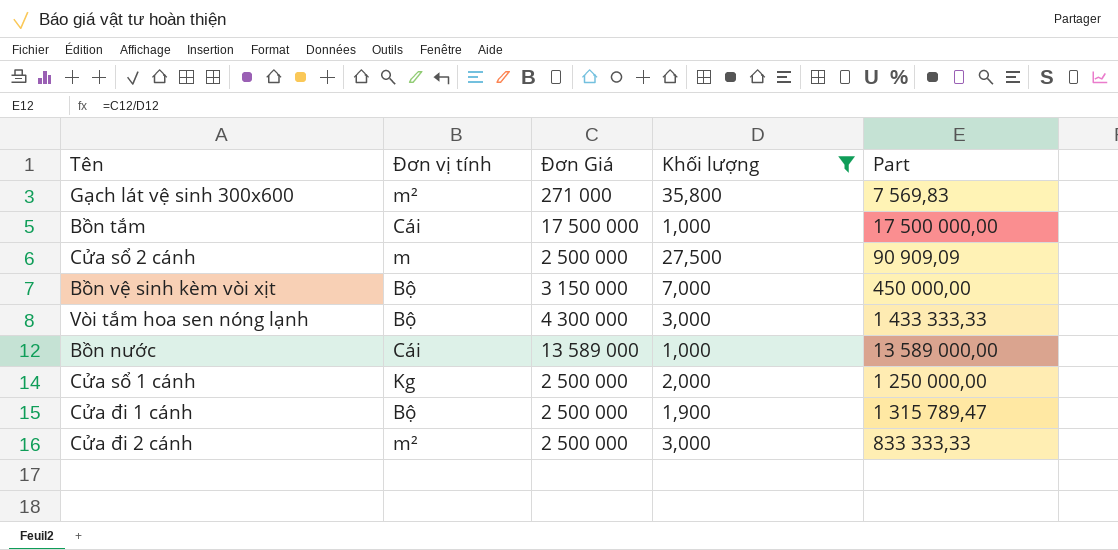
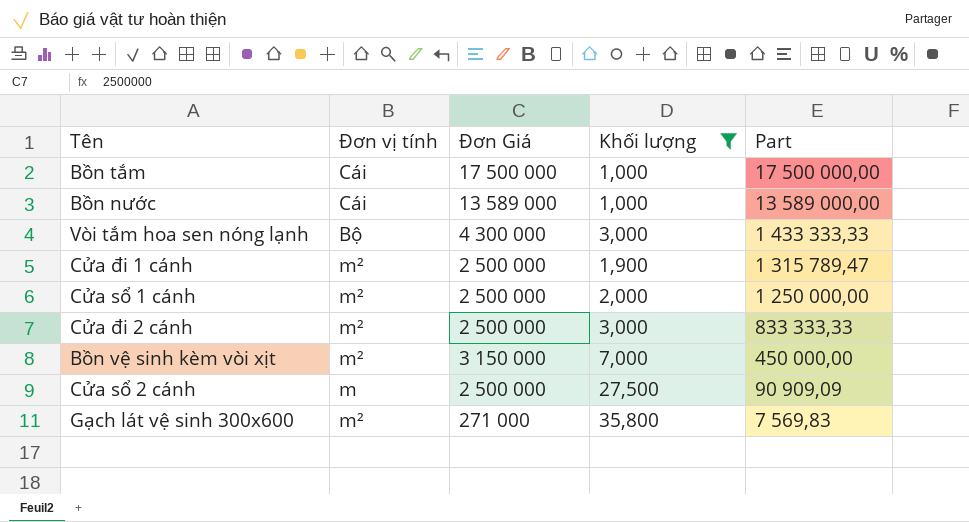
row order: none -> Part descending
Cửa đi 1 cánh | Đơn vị tính: Bộ -> m²
Cửa sổ 1 cánh | Đơn vị tính: Kg -> m²
Bồn vệ sinh kèm vòi xịt | Đơn vị tính: Bộ -> m²

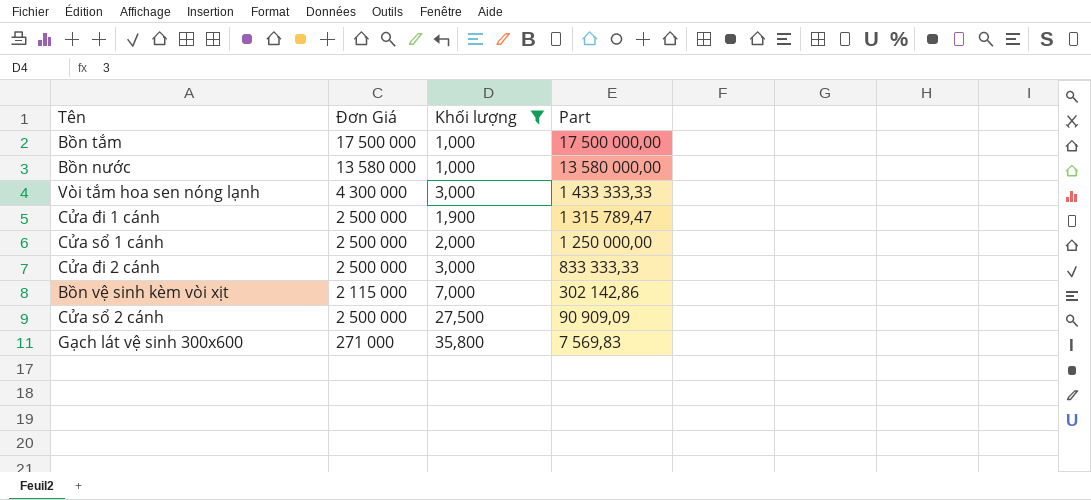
column Đơn vị tính | position: 2 -> none
Bồn nước | Đơn Giá: 13 589 000 -> 13 580 000
Bồn nước | Part: 13 589 000,00 -> 13 580 000,00
Bồn vệ sinh kèm vòi xịt | Đơn Giá: 3 150 000 -> 2 115 000
Bồn vệ sinh kèm vòi xịt | Part: 450 000,00 -> 302 142,86

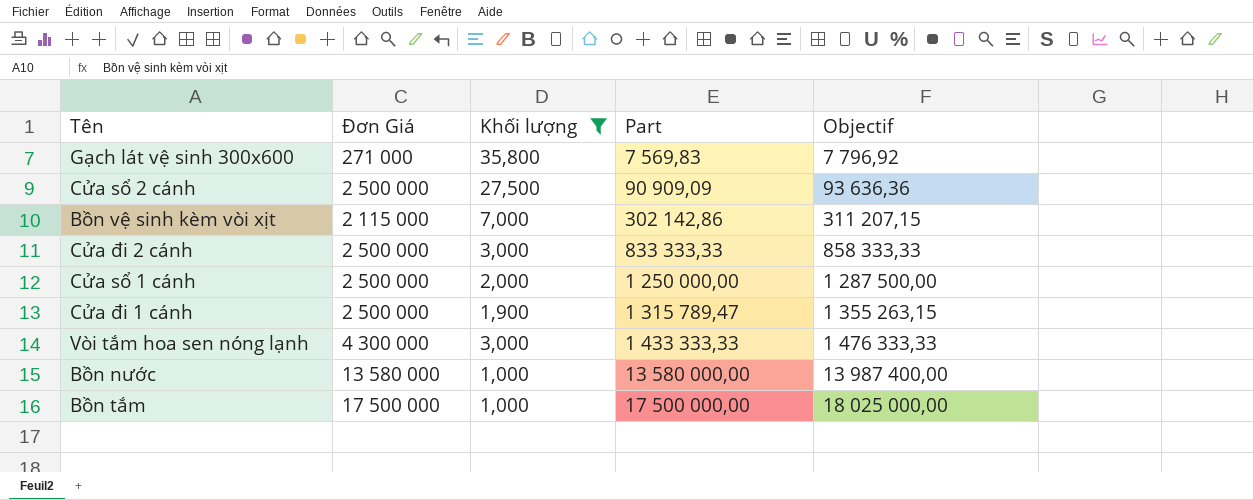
row order: Part descending -> Part ascending
column Objectif | formula: none -> [Part] * 1,03

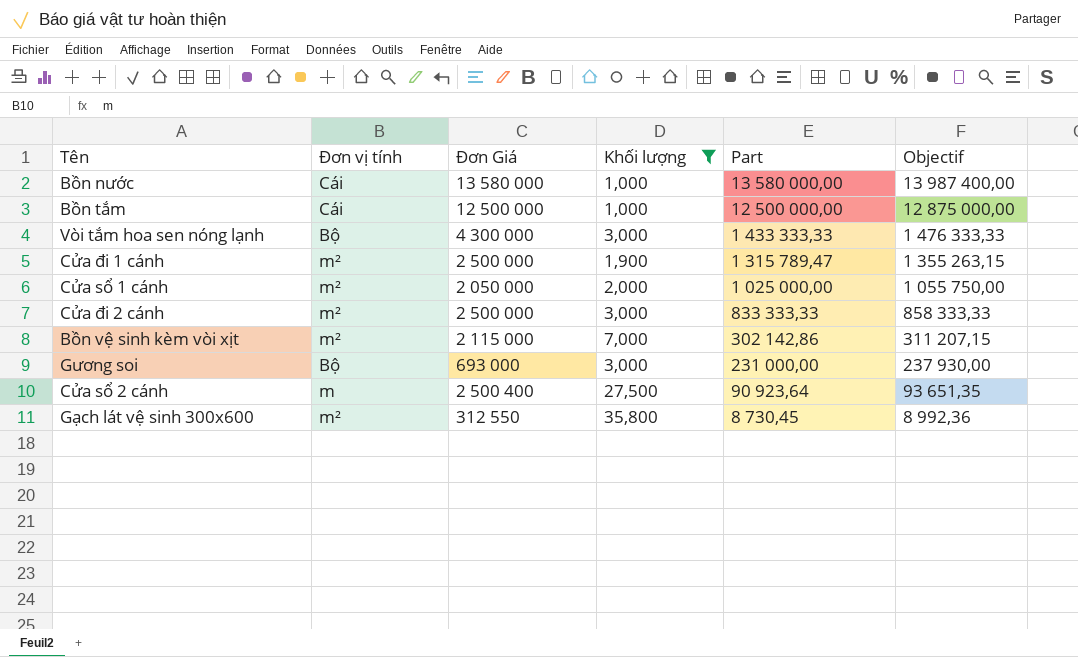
row order: Part ascending -> Part descending
column Đơn vị tính | position: none -> 2
Bồn tắm | Đơn Giá: 17 500 000 -> 12 500 000
Bồn tắm | Part: 17 500 000,00 -> 12 500 000,00
Bồn tắm | Objectif: 18 025 000,00 -> 12 875 000,00
Cửa sổ 1 cánh | Đơn Giá: 2 500 000 -> 2 050 000
Cửa sổ 1 cánh | Part: 1 250 000,00 -> 1 025 000,00
Cửa sổ 1 cánh | Objectif: 1 287 500,00 -> 1 055 750,00
row Gương soi: none -> Bộ | 693 000 | 3,000 | 231 000,00 | 237 930,00
Cửa sổ 2 cánh | Đơn Giá: 2 500 000 -> 2 500 400
Cửa sổ 2 cánh | Part: 90 909,09 -> 90 923,64
Cửa sổ 2 cánh | Objectif: 93 636,36 -> 93 651,35
Gạch lát vệ sinh 300x600 | Đơn Giá: 271 000 -> 312 550
Gạch lát vệ sinh 300x600 | Part: 7 569,83 -> 8 730,45
Gạch lát vệ sinh 300x600 | Objectif: 7 796,92 -> 8 992,36

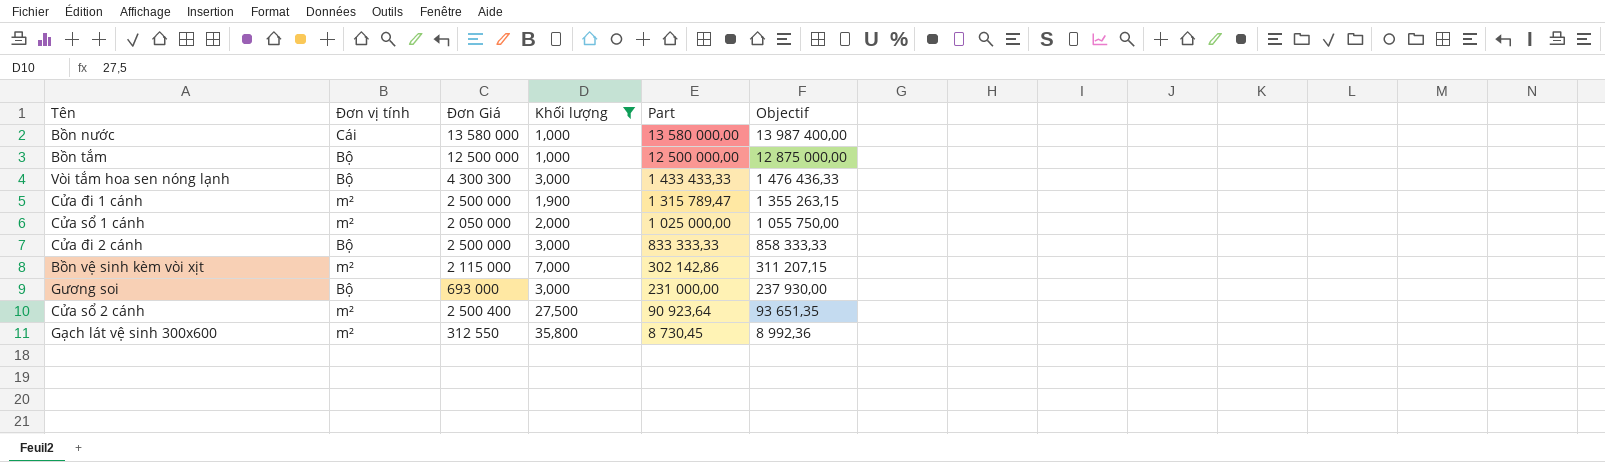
Bồn tắm | Đơn vị tính: Cái -> Bộ
Vòi tắm hoa sen nóng lạnh | Đơn Giá: 4 300 000 -> 4 300 300
Vòi tắm hoa sen nóng lạnh | Part: 1 433 333,33 -> 1 433 433,33
Vòi tắm hoa sen nóng lạnh | Objectif: 1 476 333,33 -> 1 476 436,33
Cửa đi 2 cánh | Đơn vị tính: m² -> Bộ
Cửa sổ 2 cánh | Đơn vị tính: m -> m²

